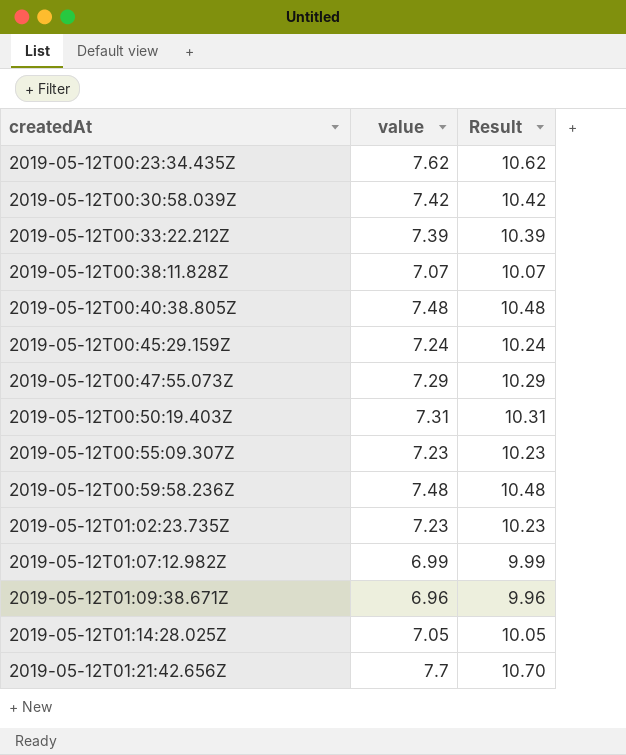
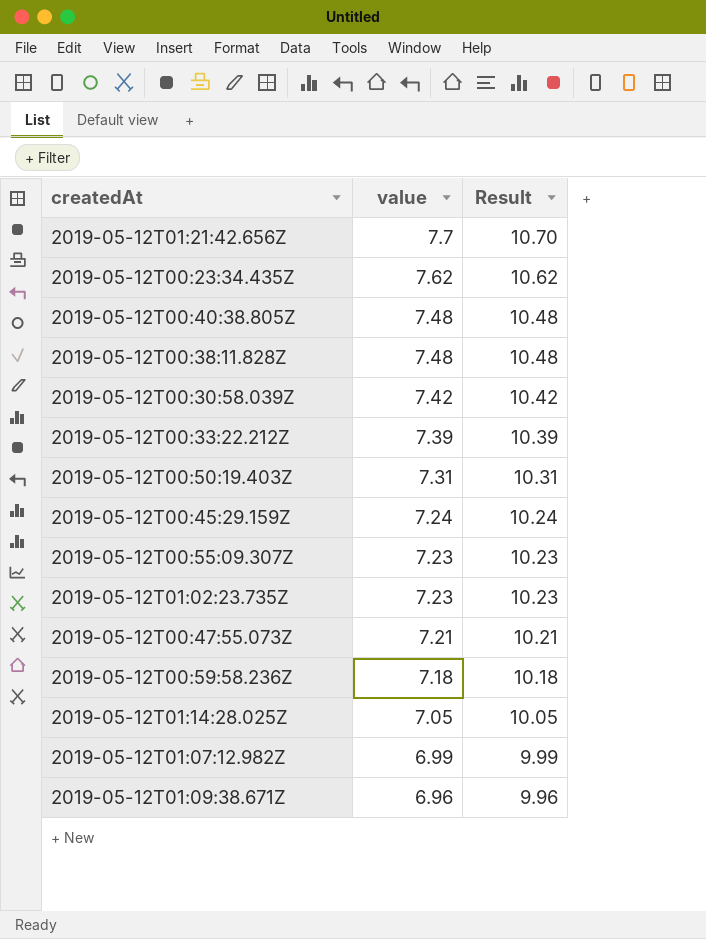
row order: createdAt ascending -> value descending
2019-05-12T00:38:11.828Z | value: 7.07 -> 7.48
2019-05-12T00:38:11.828Z | Result: 10.07 -> 10.48
2019-05-12T00:47:55.073Z | value: 7.29 -> 7.21
2019-05-12T00:47:55.073Z | Result: 10.29 -> 10.21
2019-05-12T00:59:58.236Z | value: 7.48 -> 7.18
2019-05-12T00:59:58.236Z | Result: 10.48 -> 10.18

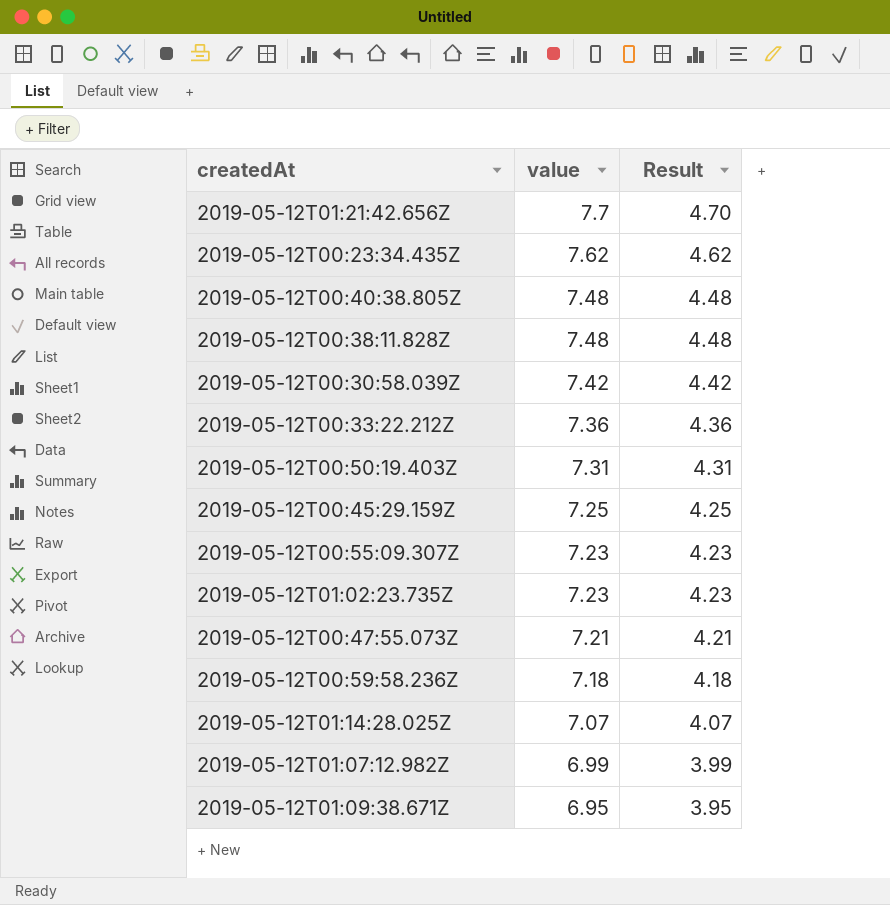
column Result | formula: [value] + 3 -> [value] - 3
2019-05-12T00:33:22.212Z | value: 7.39 -> 7.36
2019-05-12T00:45:29.159Z | value: 7.24 -> 7.25
2019-05-12T01:14:28.025Z | value: 7.05 -> 7.07
2019-05-12T01:09:38.671Z | value: 6.96 -> 6.95

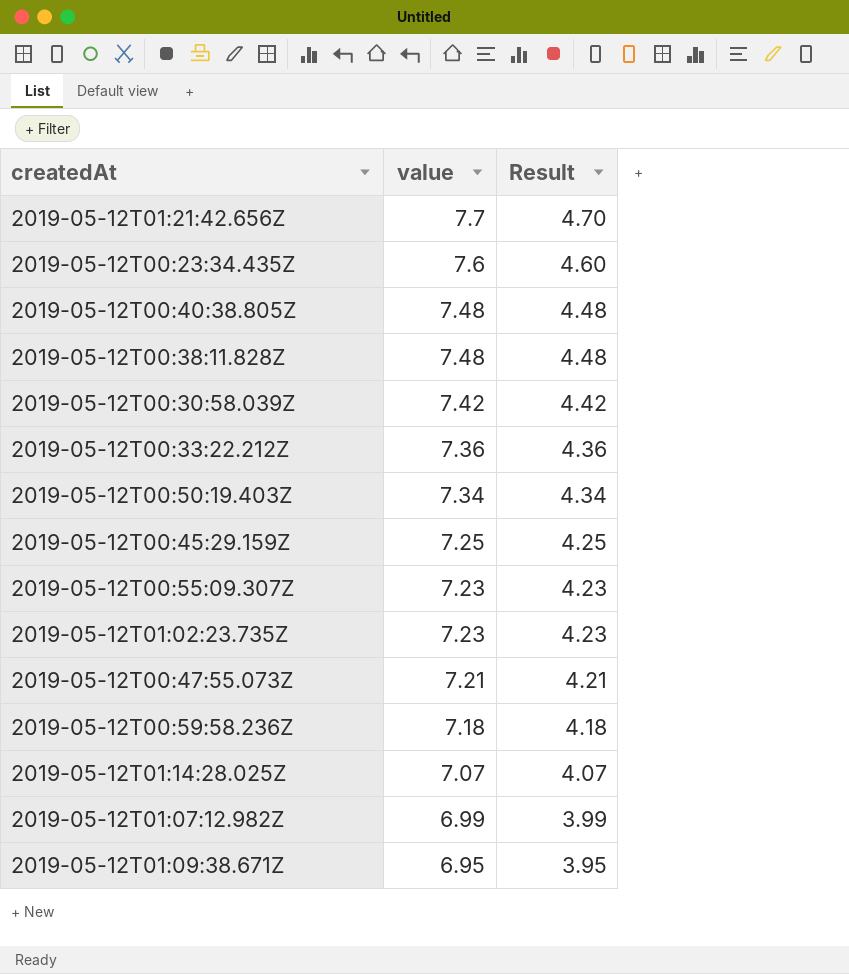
2019-05-12T00:23:34.435Z | value: 7.62 -> 7.6
2019-05-12T00:23:34.435Z | Result: 4.62 -> 4.60
2019-05-12T00:50:19.403Z | value: 7.31 -> 7.34
2019-05-12T00:50:19.403Z | Result: 4.31 -> 4.34

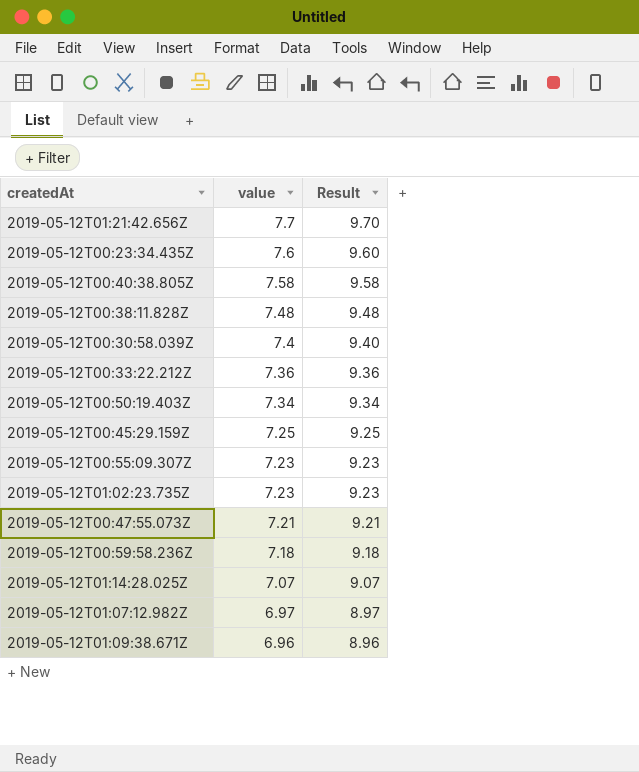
column Result | formula: [value] - 3 -> [value] + 2
2019-05-12T00:40:38.805Z | value: 7.48 -> 7.58
2019-05-12T00:30:58.039Z | value: 7.42 -> 7.4
2019-05-12T01:07:12.982Z | value: 6.99 -> 6.97
2019-05-12T01:09:38.671Z | value: 6.95 -> 6.96

